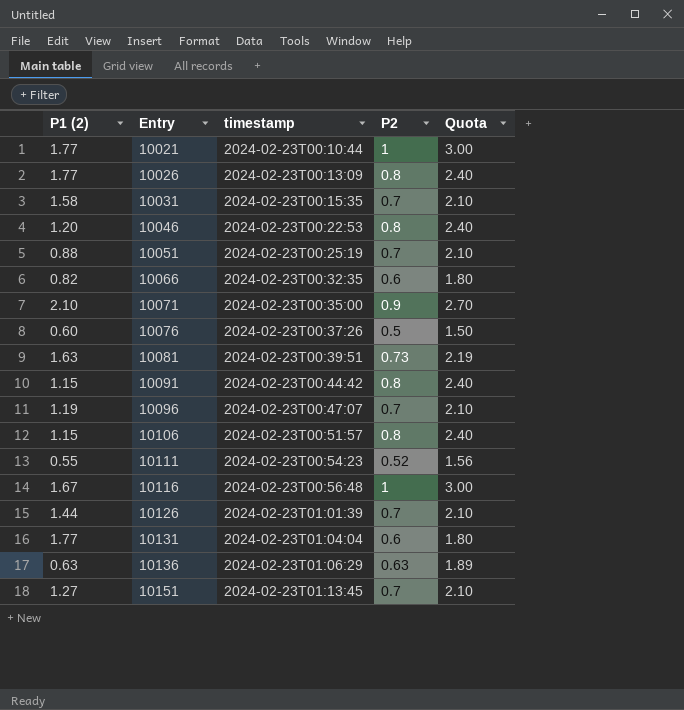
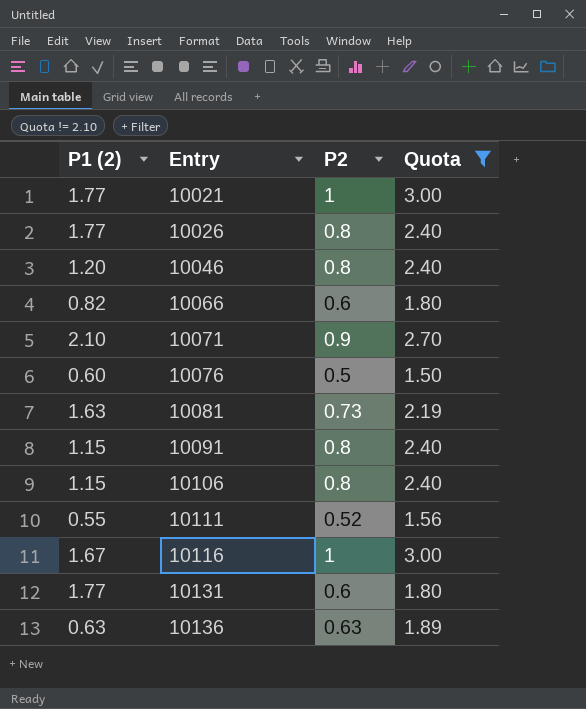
filter: none -> Quota != 2.10
column timestamp | position: 3 -> none

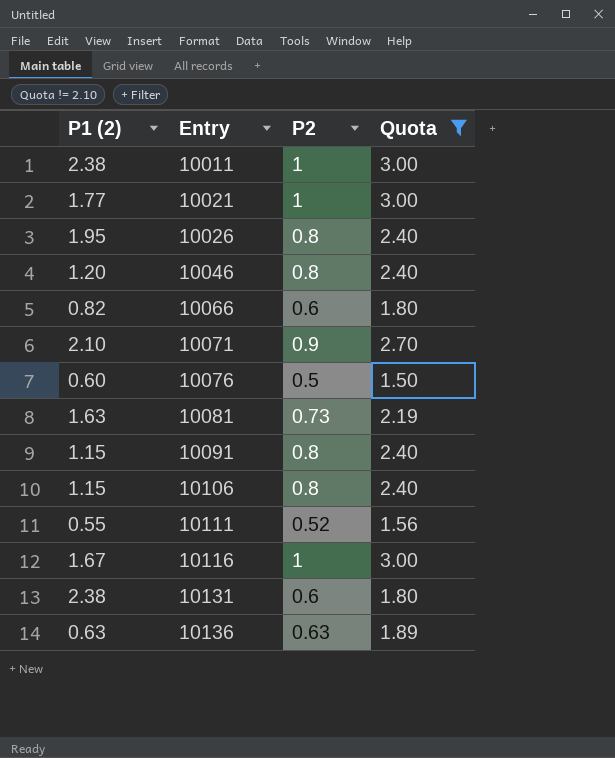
row 10011: none -> 2.38 | 1 | 3.00
10026 | P1 (2): 1.77 -> 1.95
10131 | P1 (2): 1.77 -> 2.38

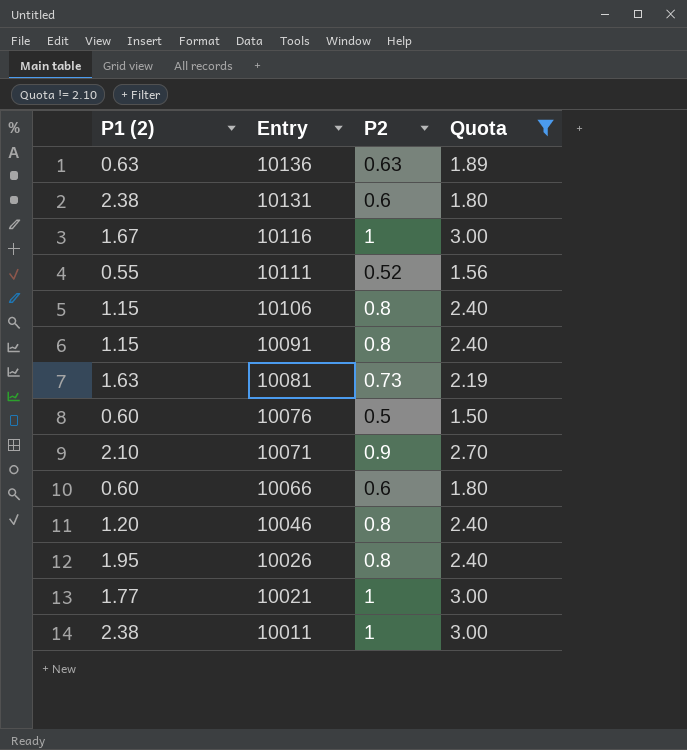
row order: Entry ascending -> Entry descending
10066 | P1 (2): 0.82 -> 0.60

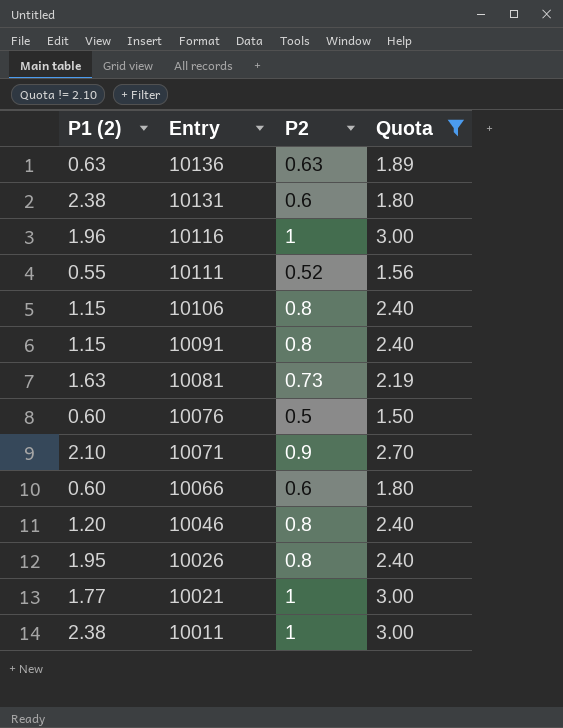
10116 | P1 (2): 1.67 -> 1.96

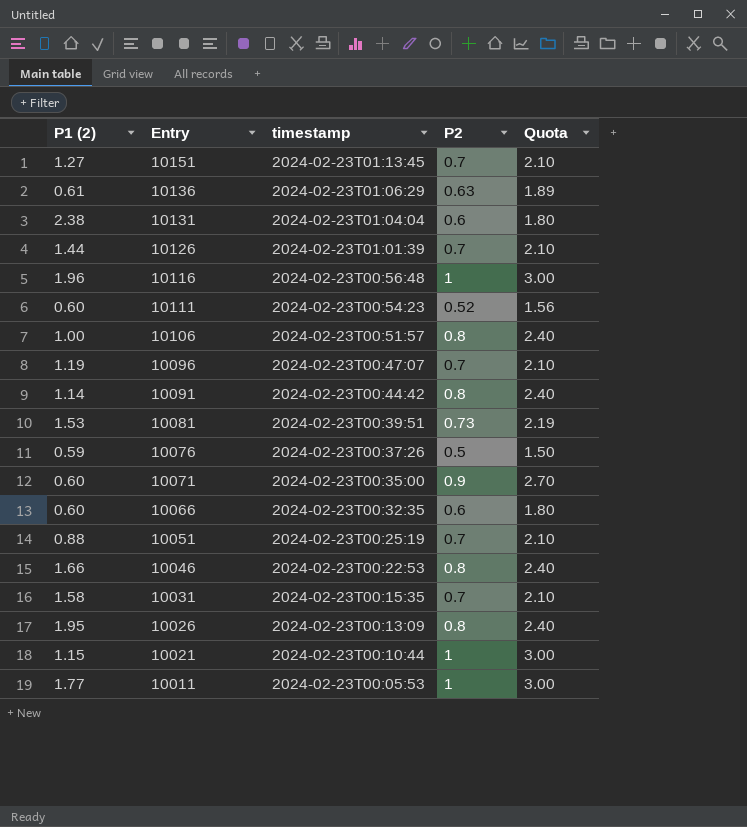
filter: Quota != 2.10 -> none
column timestamp | position: none -> 3
10136 | P1 (2): 0.63 -> 0.61
10111 | P1 (2): 0.55 -> 0.60
10106 | P1 (2): 1.15 -> 1.00
10091 | P1 (2): 1.15 -> 1.14
10081 | P1 (2): 1.63 -> 1.53
10076 | P1 (2): 0.60 -> 0.59
10071 | P1 (2): 2.10 -> 0.60
10046 | P1 (2): 1.20 -> 1.66
10021 | P1 (2): 1.77 -> 1.15
10011 | P1 (2): 2.38 -> 1.77

